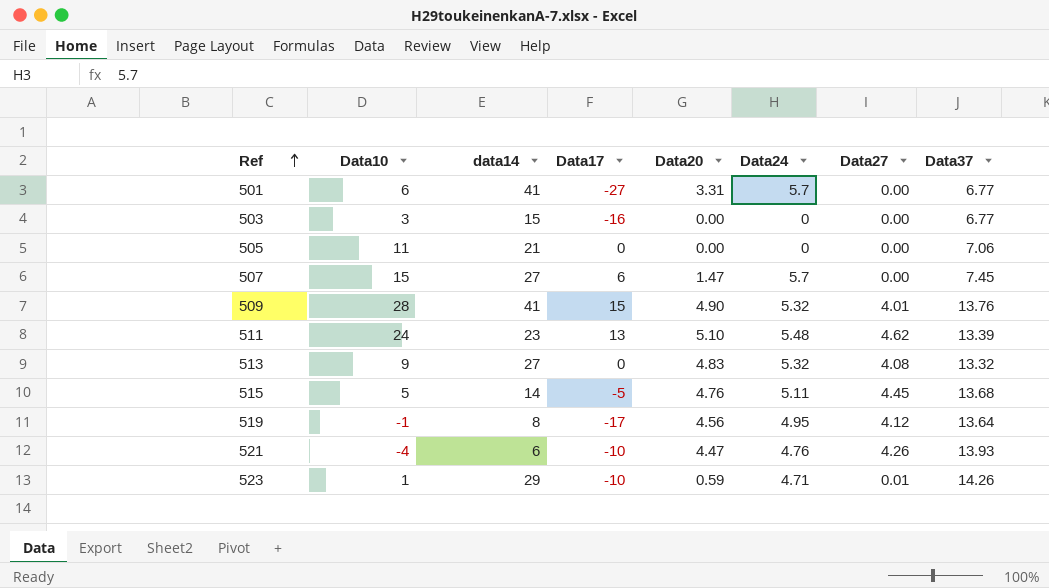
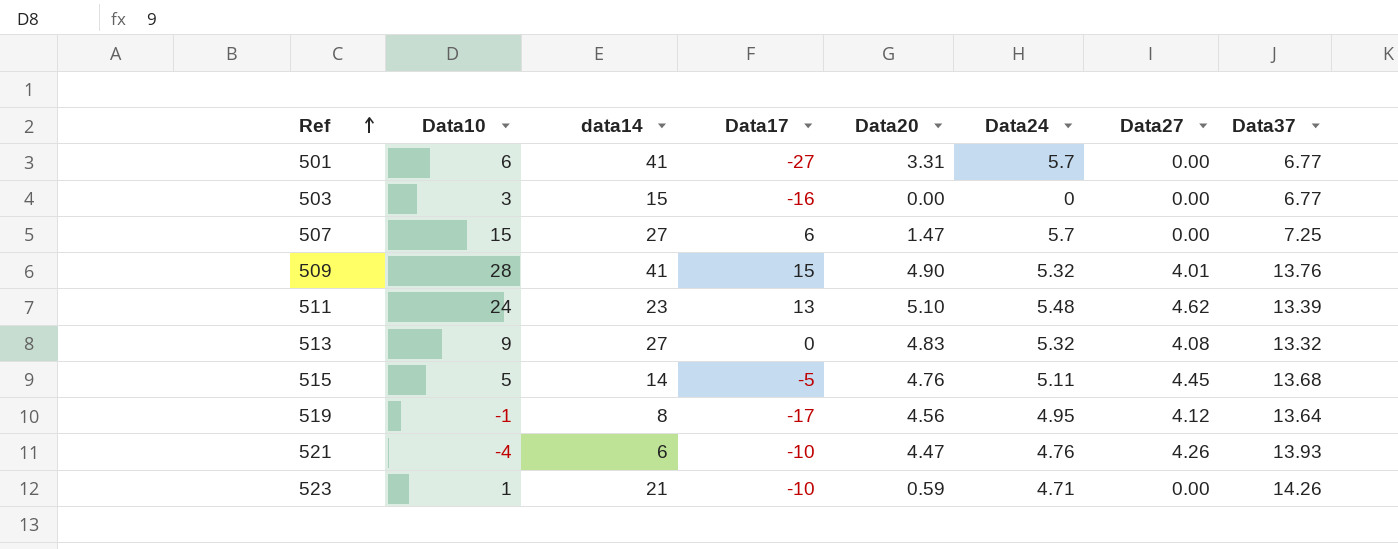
row 505: 11 | 21 | 0 | 0.00 | 0 | 0.00 | 7.06 -> none
507 | Data37: 7.45 -> 7.25
523 | data14: 29 -> 21
523 | Data27: 0.01 -> 0.00

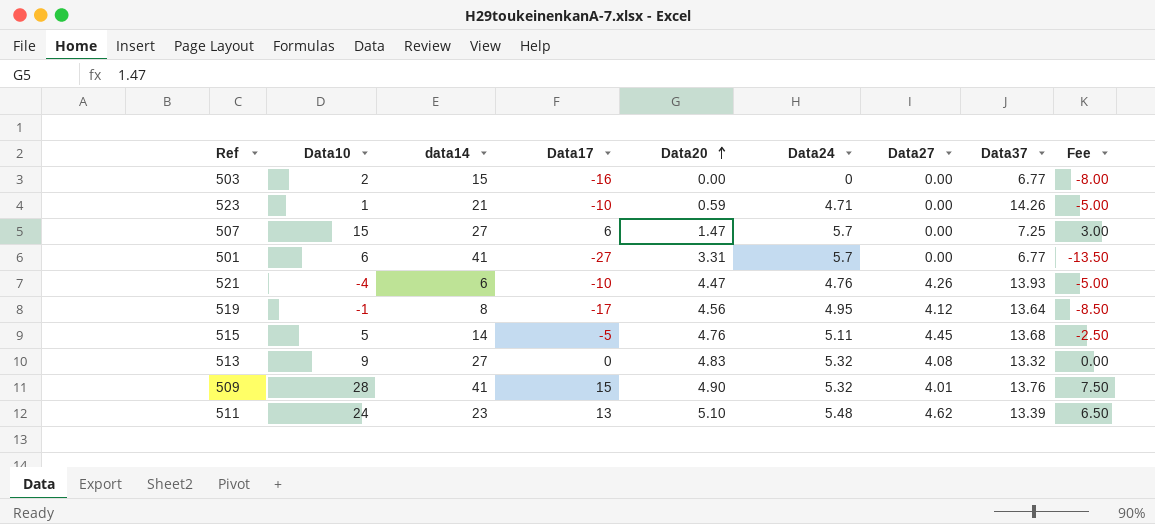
row order: Ref ascending -> Data20 ascending
column Fee | formula: none -> [Data17] * 0.5
503 | Data10: 3 -> 2

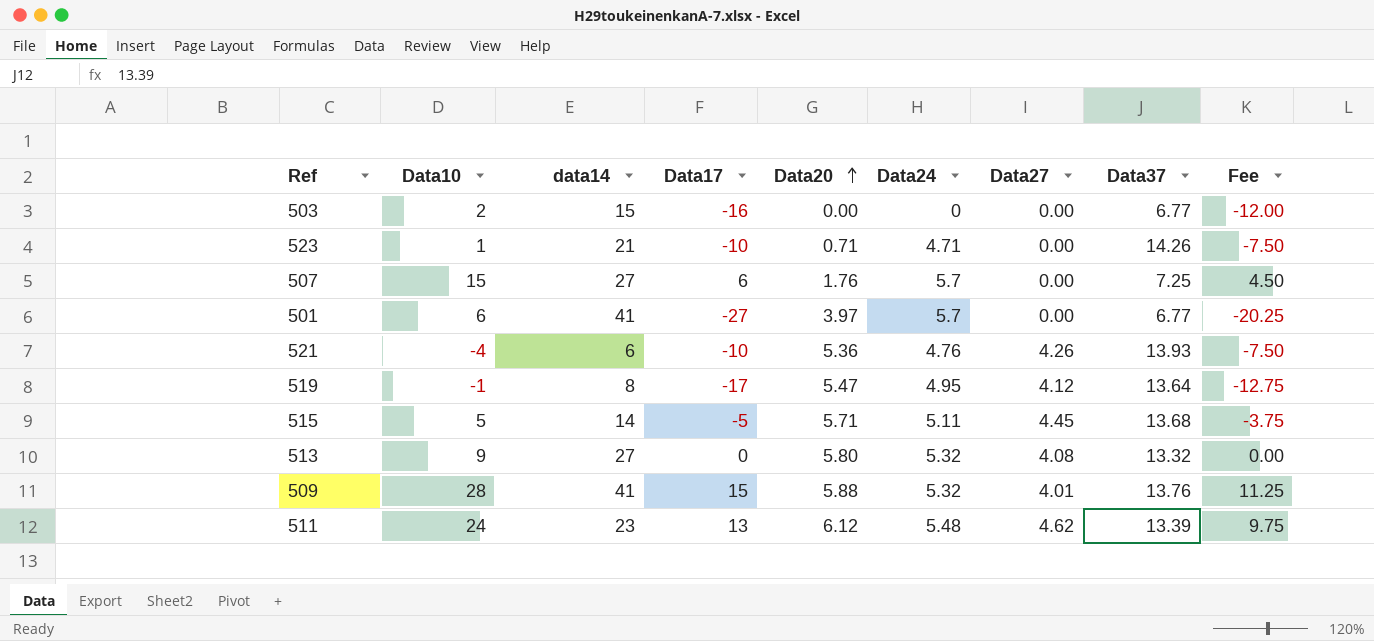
column Fee | formula: [Data17] * 0.5 -> [Data17] * 0.75
523 | Data20: 0.59 -> 0.71
507 | Data20: 1.47 -> 1.76
501 | Data20: 3.31 -> 3.97
521 | Data20: 4.47 -> 5.36
519 | Data20: 4.56 -> 5.47
515 | Data20: 4.76 -> 5.71
513 | Data20: 4.83 -> 5.80
509 | Data20: 4.90 -> 5.88
511 | Data20: 5.10 -> 6.12

